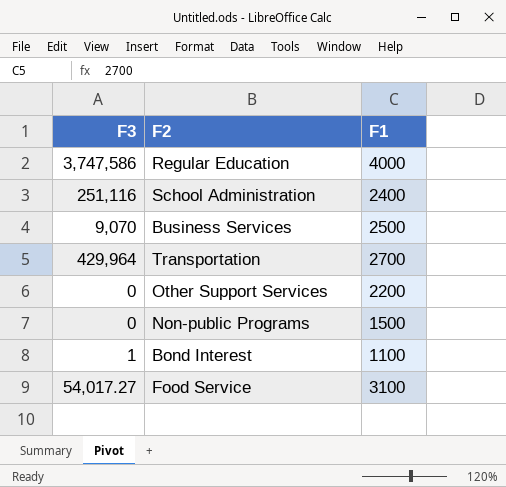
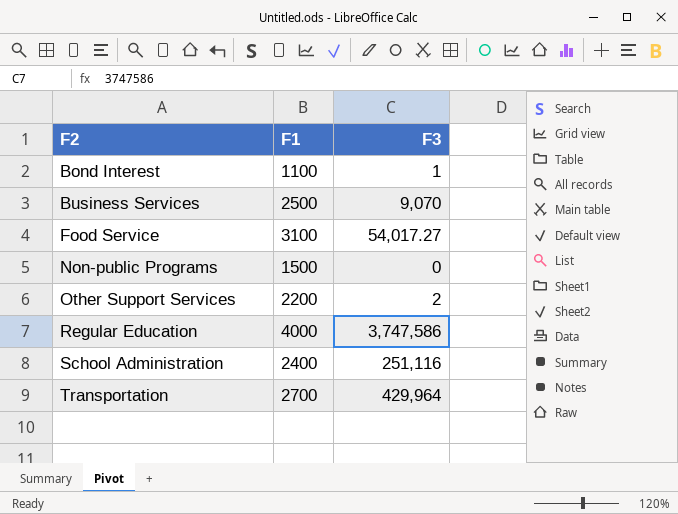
row order: none -> F2 ascending
column F3 | position: 1 -> 3
Other Support Services | F3: 0 -> 2

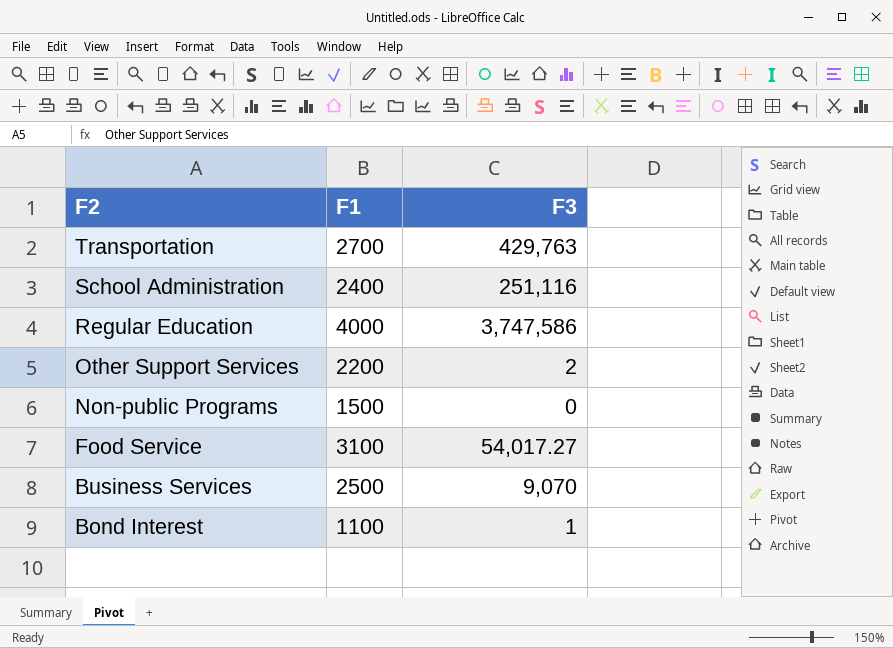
row order: F2 ascending -> F2 descending
Transportation | F3: 429,964 -> 429,763

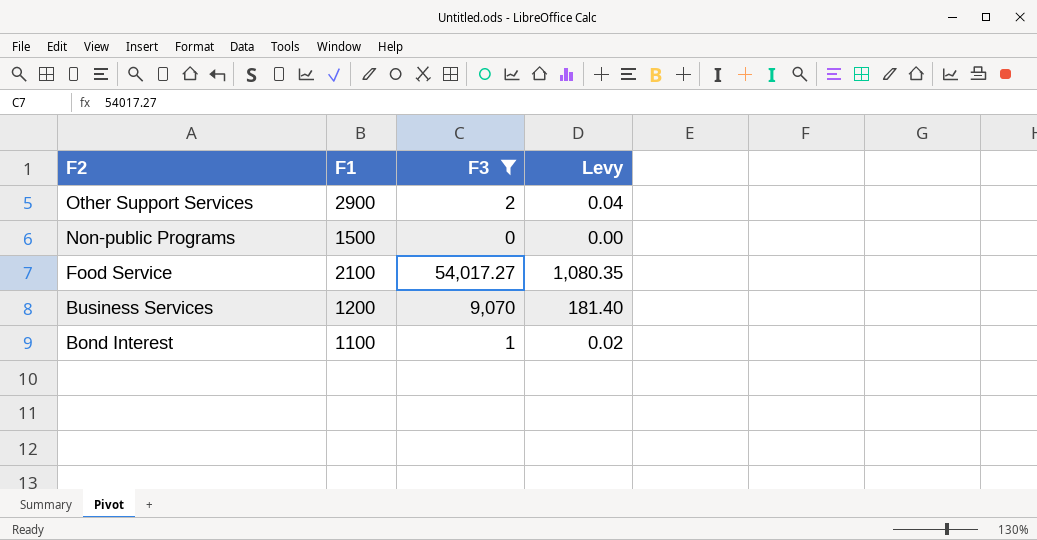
filter: none -> F3 <= 54,017.27
column Levy | formula: none -> [F3] * 0.02
Other Support Services | F1: 2200 -> 2900
Food Service | F1: 3100 -> 2100
Business Services | F1: 2500 -> 1200

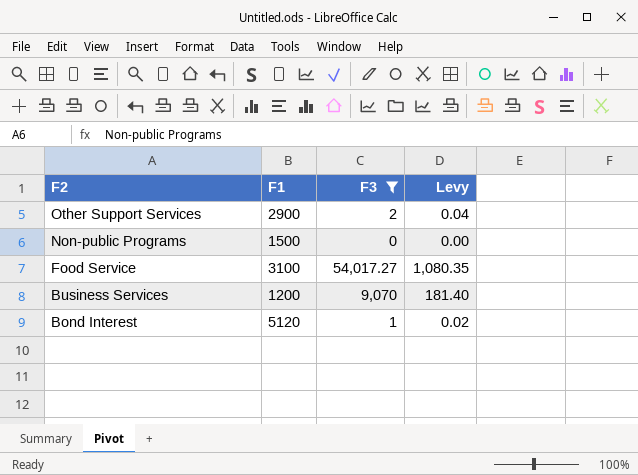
Food Service | F1: 2100 -> 3100
Bond Interest | F1: 1100 -> 5120

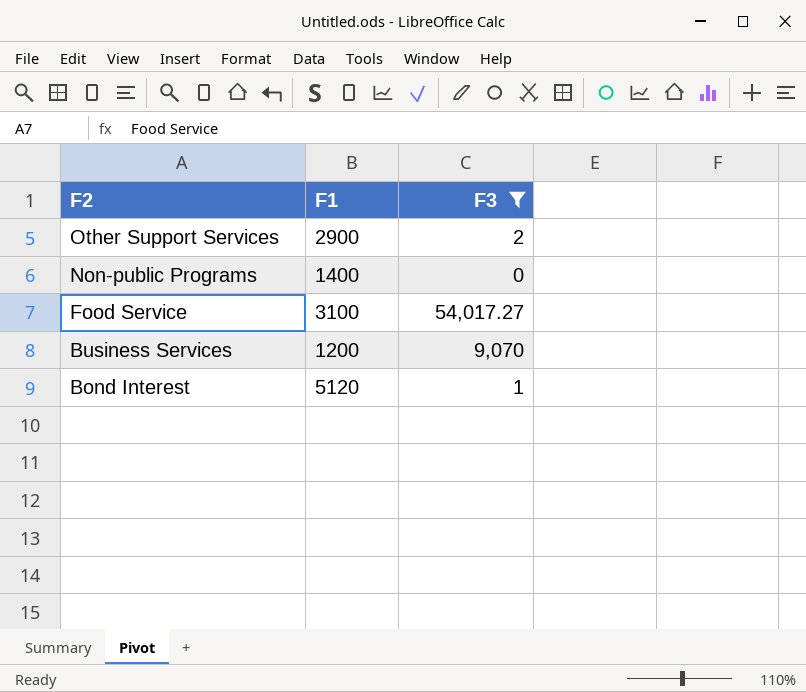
column Levy | formula: [F3] * 0.02 -> none
Non-public Programs | F1: 1500 -> 1400

